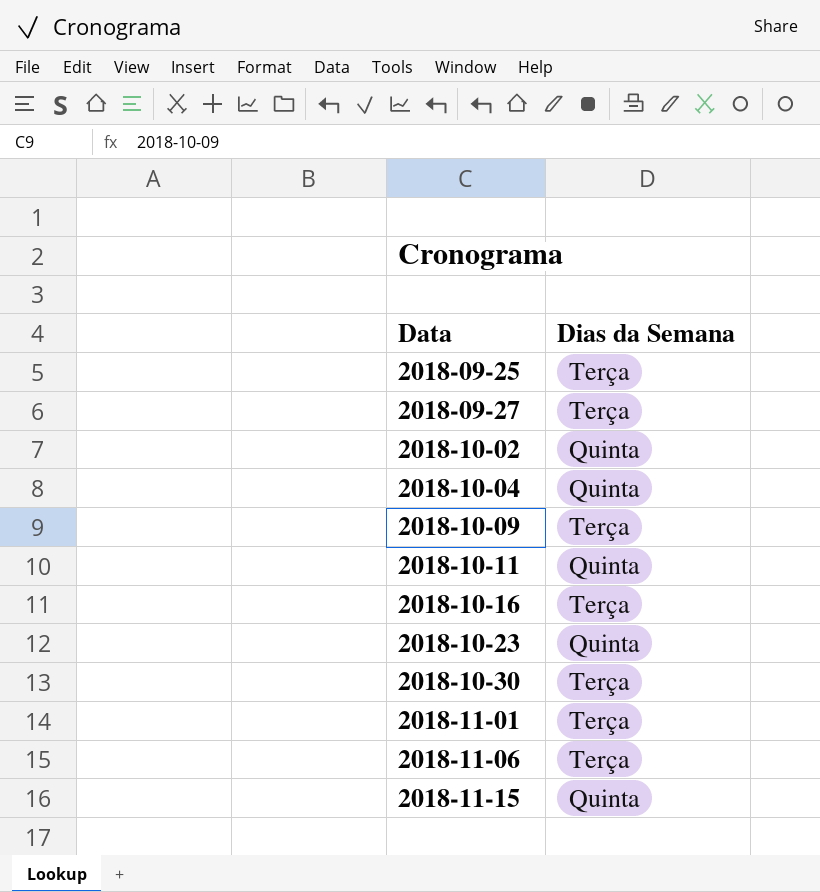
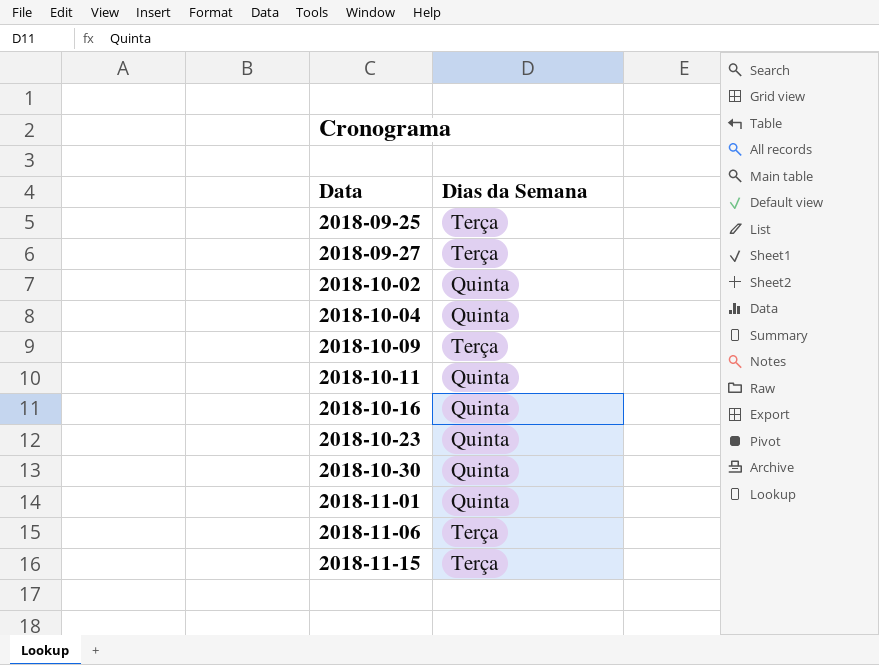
2018-10-16 | Dias da Semana: Terça -> Quinta
2018-10-30 | Dias da Semana: Terça -> Quinta
2018-11-01 | Dias da Semana: Terça -> Quinta
2018-11-15 | Dias da Semana: Quinta -> Terça

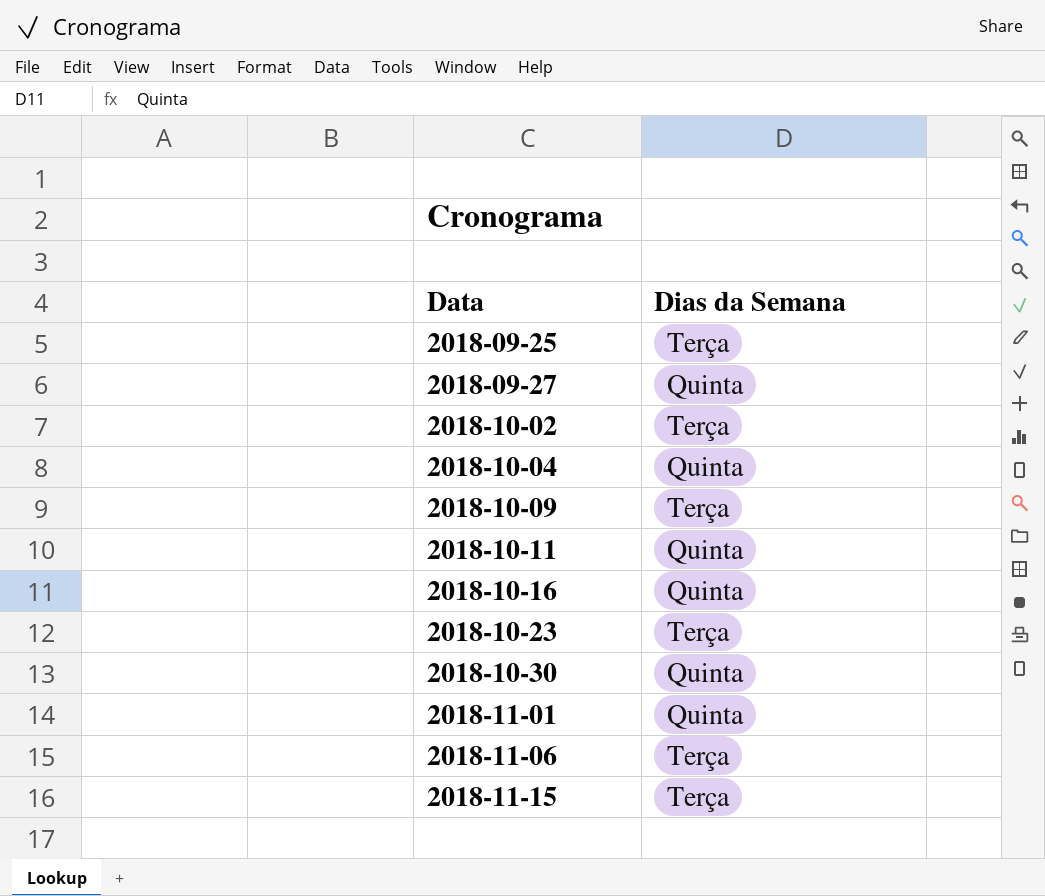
2018-09-27 | Dias da Semana: Terça -> Quinta
2018-10-02 | Dias da Semana: Quinta -> Terça
2018-10-23 | Dias da Semana: Quinta -> Terça

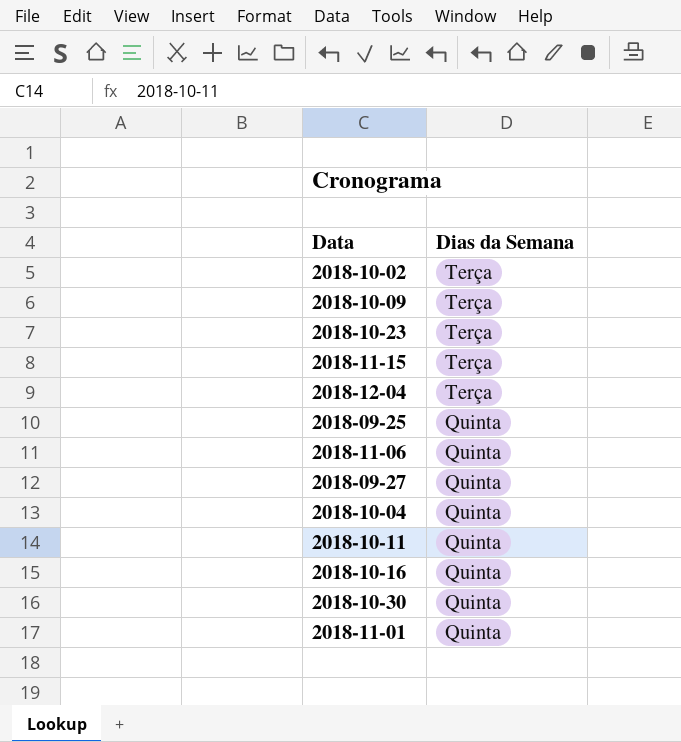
row order: Data ascending -> Dias da Semana descending
row 2018-12-04: none -> Terça
2018-09-25 | Dias da Semana: Terça -> Quinta
2018-11-06 | Dias da Semana: Terça -> Quinta

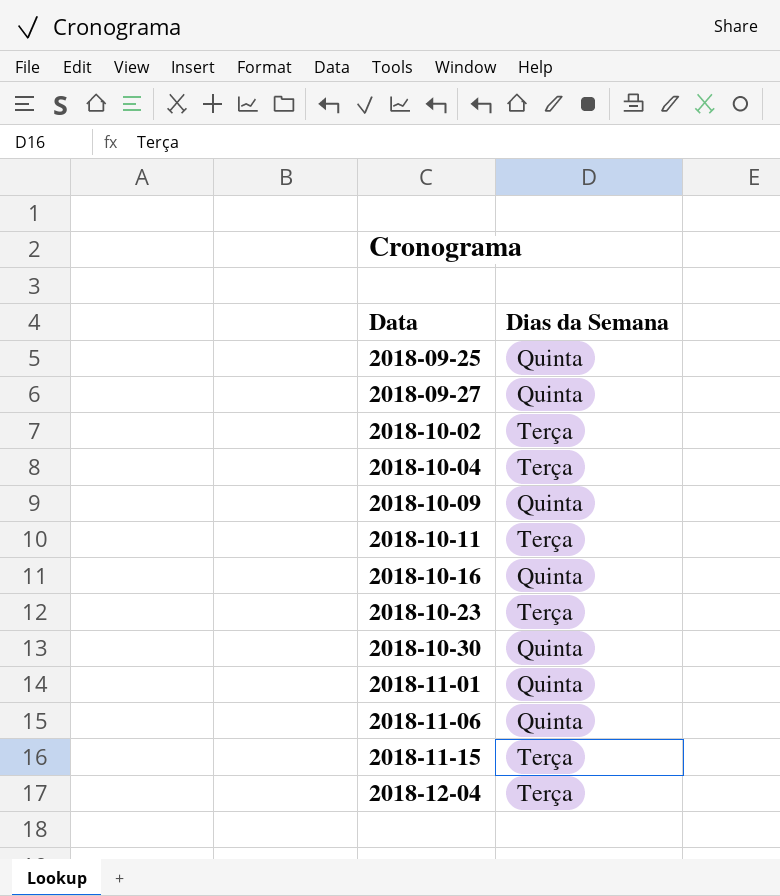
row order: Dias da Semana descending -> Data ascending
2018-10-04 | Dias da Semana: Quinta -> Terça
2018-10-09 | Dias da Semana: Terça -> Quinta
2018-10-11 | Dias da Semana: Quinta -> Terça

